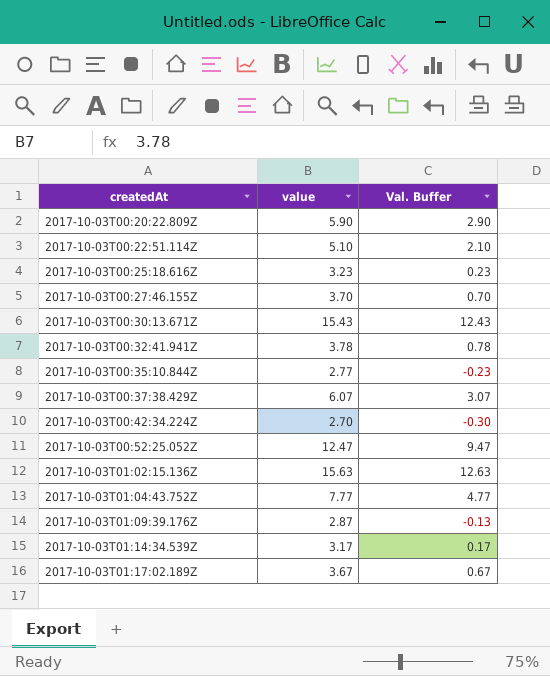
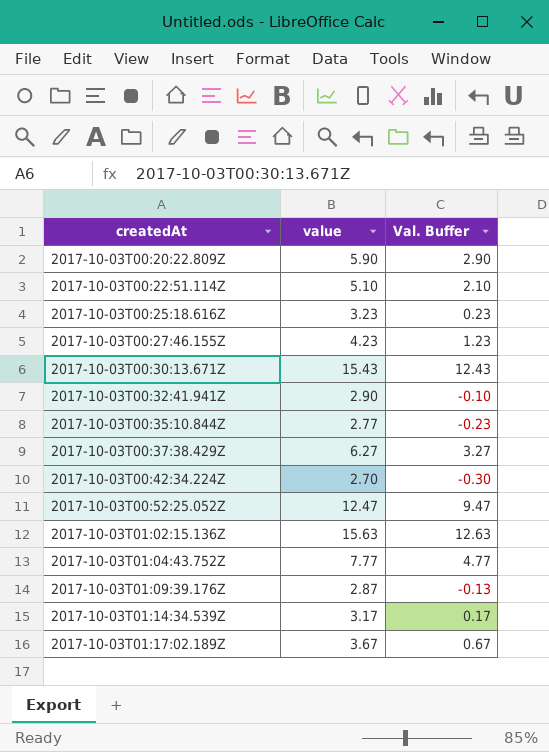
2017-10-03T00:27:46.155Z | value: 3.70 -> 4.23
2017-10-03T00:27:46.155Z | Val. Buffer: 0.70 -> 1.23
2017-10-03T00:32:41.941Z | value: 3.78 -> 2.90
2017-10-03T00:32:41.941Z | Val. Buffer: 0.78 -> -0.10
2017-10-03T00:37:38.429Z | value: 6.07 -> 6.27
2017-10-03T00:37:38.429Z | Val. Buffer: 3.07 -> 3.27

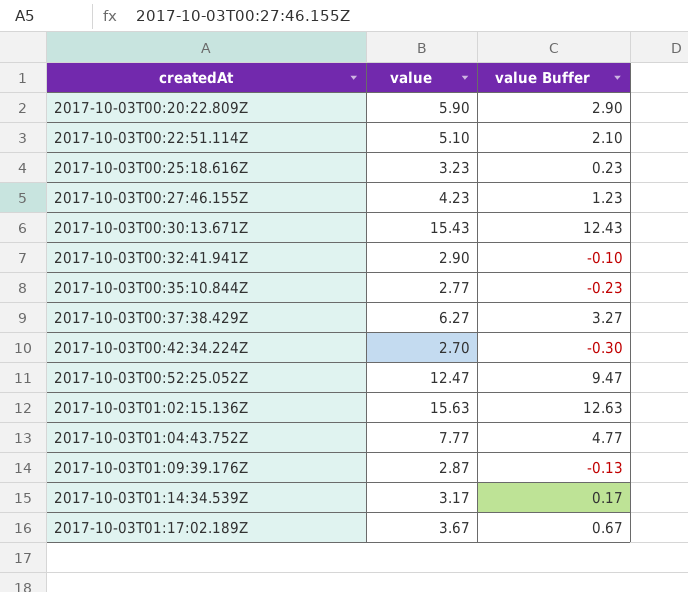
column name: Val. Buffer -> value Buffer

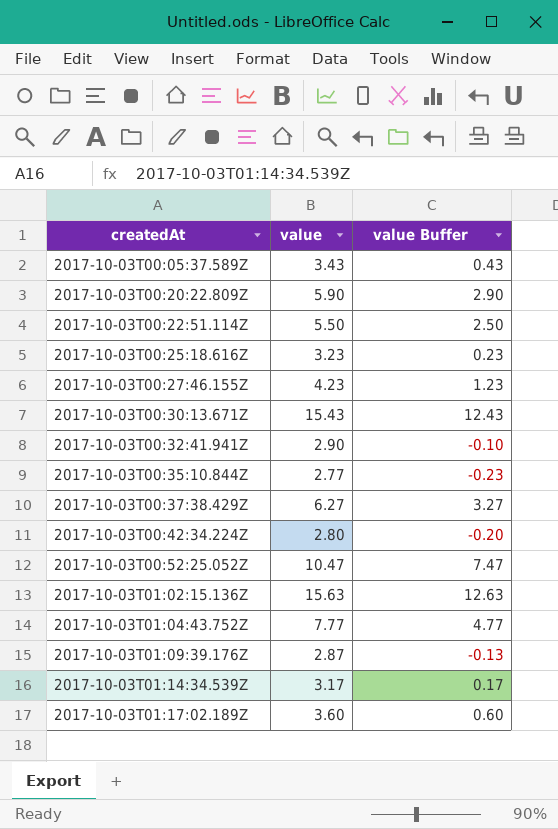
row 2017-10-03T00:05:37.589Z: none -> 3.43 | 0.43
2017-10-03T00:22:51.114Z | value: 5.10 -> 5.50
2017-10-03T00:22:51.114Z | value Buffer: 2.10 -> 2.50
2017-10-03T00:42:34.224Z | value: 2.70 -> 2.80
2017-10-03T00:42:34.224Z | value Buffer: -0.30 -> -0.20
2017-10-03T00:52:25.052Z | value: 12.47 -> 10.47
2017-10-03T00:52:25.052Z | value Buffer: 9.47 -> 7.47
2017-10-03T01:17:02.189Z | value: 3.67 -> 3.60
2017-10-03T01:17:02.189Z | value Buffer: 0.67 -> 0.60

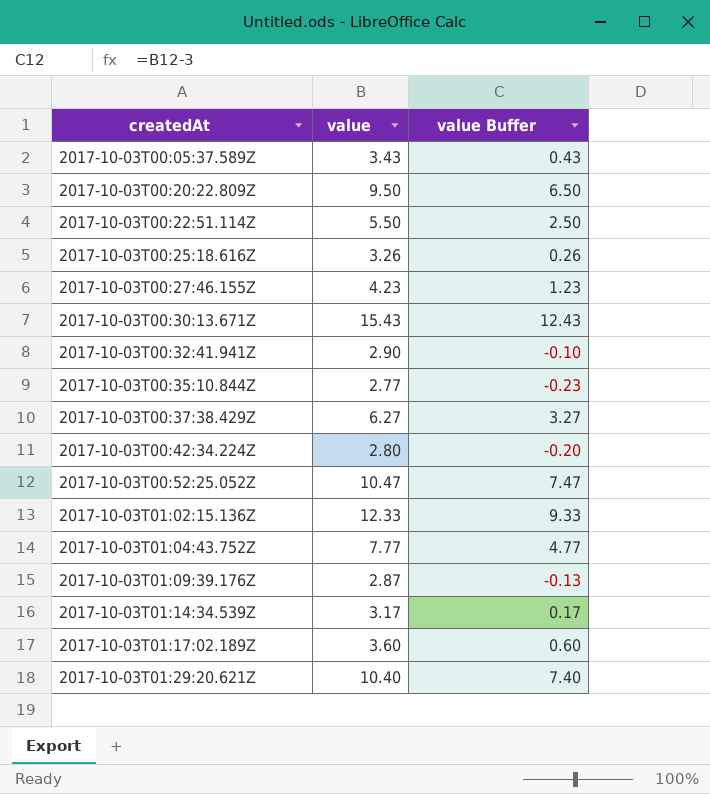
2017-10-03T00:20:22.809Z | value: 5.90 -> 9.50
2017-10-03T00:20:22.809Z | value Buffer: 2.90 -> 6.50
2017-10-03T00:25:18.616Z | value: 3.23 -> 3.26
2017-10-03T00:25:18.616Z | value Buffer: 0.23 -> 0.26
2017-10-03T01:02:15.136Z | value: 15.63 -> 12.33
2017-10-03T01:02:15.136Z | value Buffer: 12.63 -> 9.33
row 2017-10-03T01:29:20.621Z: none -> 10.40 | 7.40

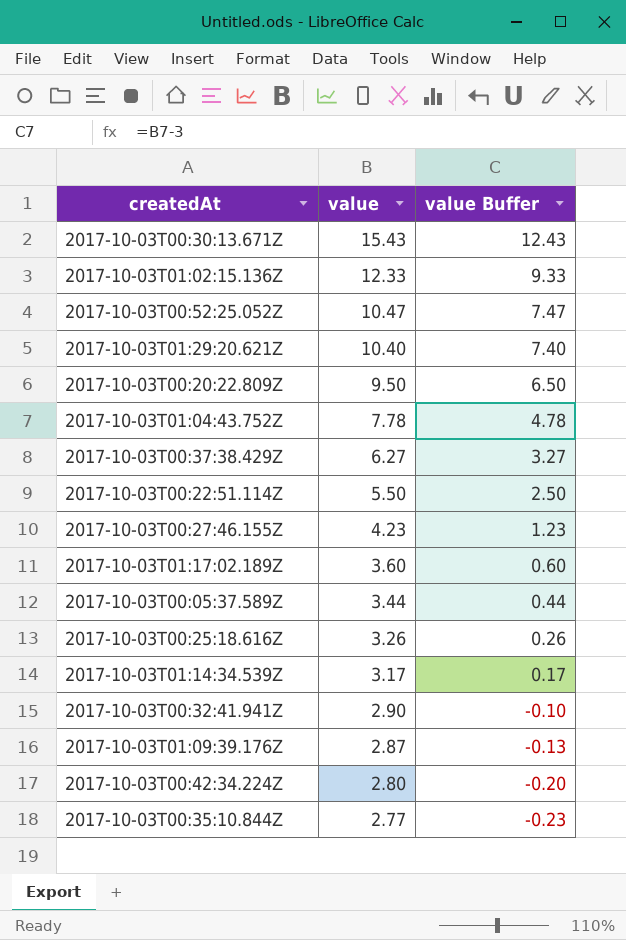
row order: createdAt ascending -> value descending
2017-10-03T01:04:43.752Z | value: 7.77 -> 7.78
2017-10-03T01:04:43.752Z | value Buffer: 4.77 -> 4.78
2017-10-03T00:05:37.589Z | value: 3.43 -> 3.44
2017-10-03T00:05:37.589Z | value Buffer: 0.43 -> 0.44

